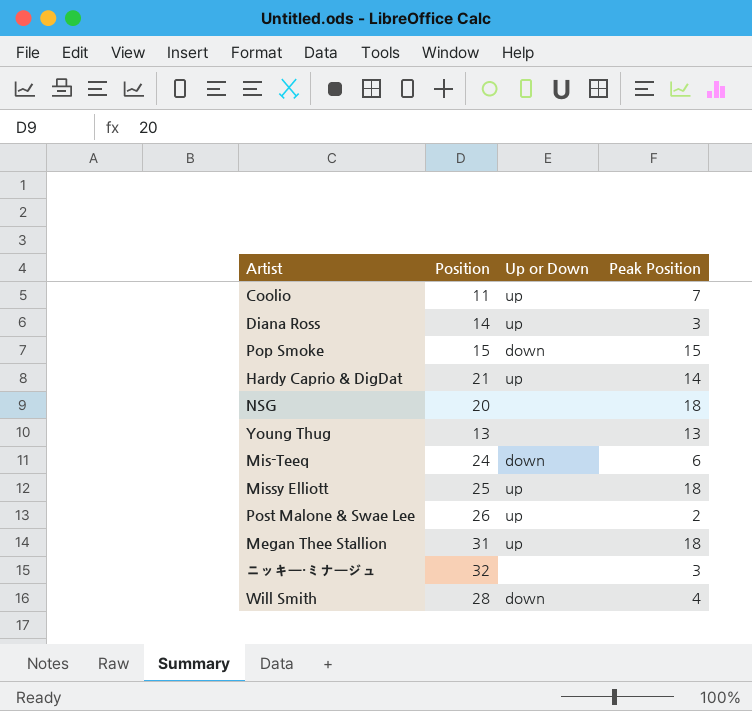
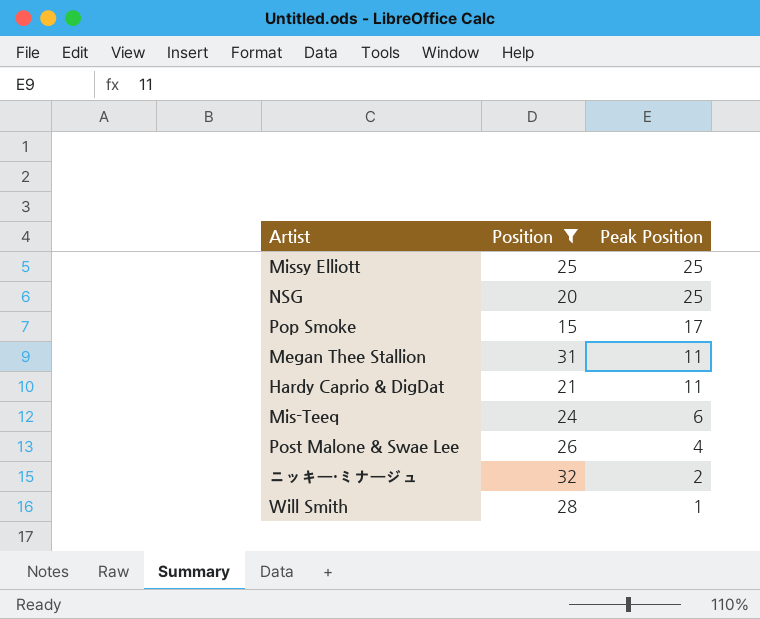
filter: none -> Position >= 15
row order: none -> Peak Position descending
column Up or Down | position: 3 -> none
Missy Elliott | Peak Position: 18 -> 25
NSG | Peak Position: 18 -> 25
Pop Smoke | Peak Position: 15 -> 17
Megan Thee Stallion | Peak Position: 18 -> 11
Hardy Caprio & DigDat | Peak Position: 14 -> 11
Post Malone & Swae Lee | Peak Position: 2 -> 4
ニッキー・ミナージュ | Peak Position: 3 -> 2
Will Smith | Peak Position: 4 -> 1

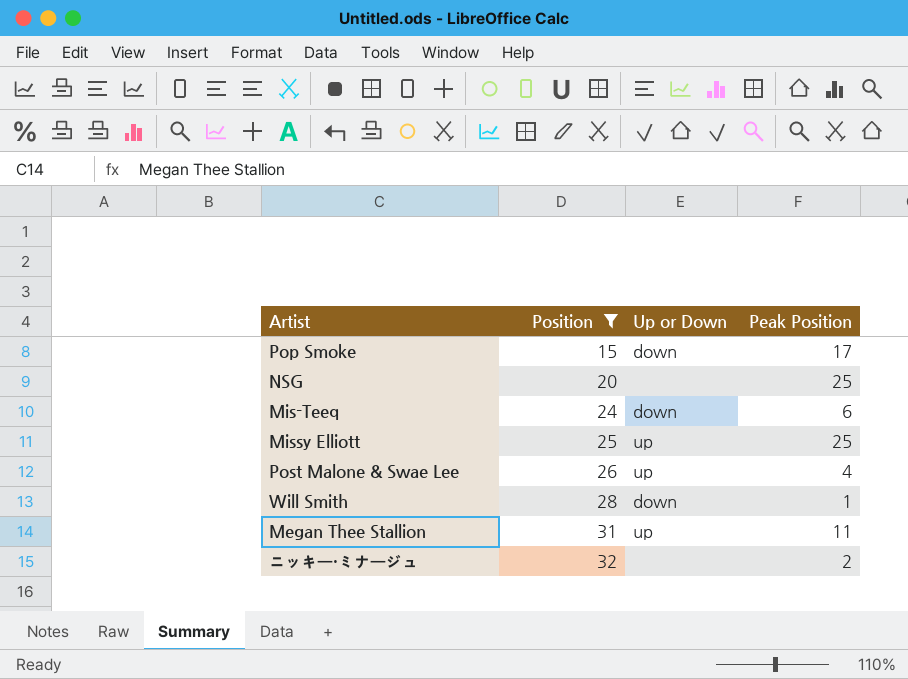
row order: Peak Position descending -> Position ascending
column Up or Down | position: none -> 3
row Hardy Caprio & DigDat: 21 | 11 -> none

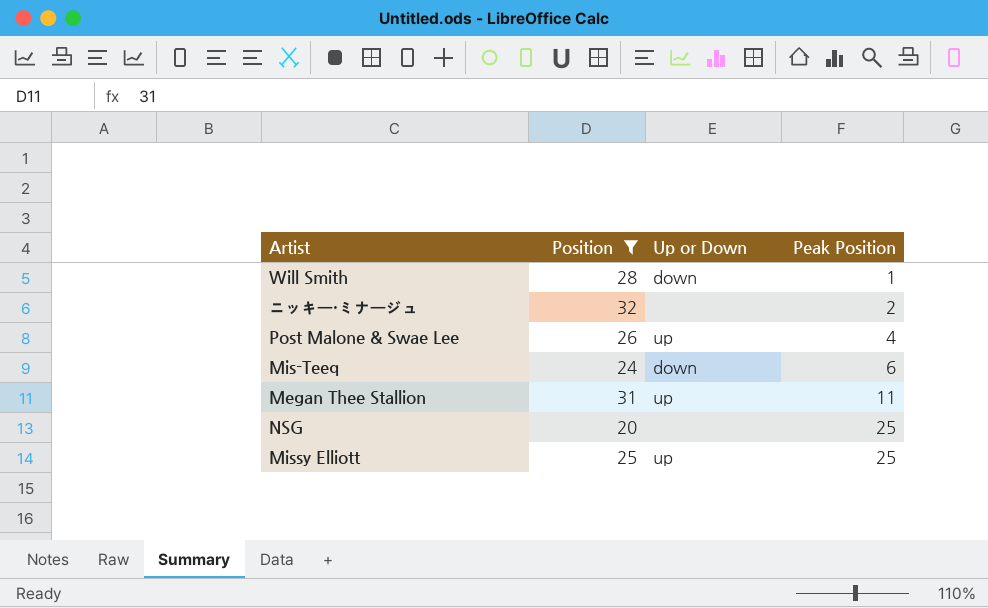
row order: Position ascending -> Peak Position ascending
row Pop Smoke: 15 | down | 17 -> none

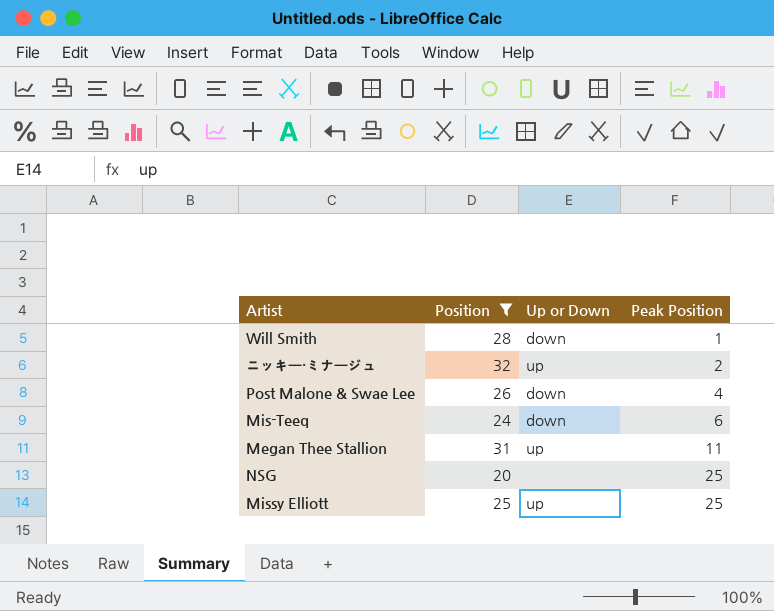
ニッキー・ミナージュ | Up or Down: none -> up
Post Malone & Swae Lee | Up or Down: up -> down

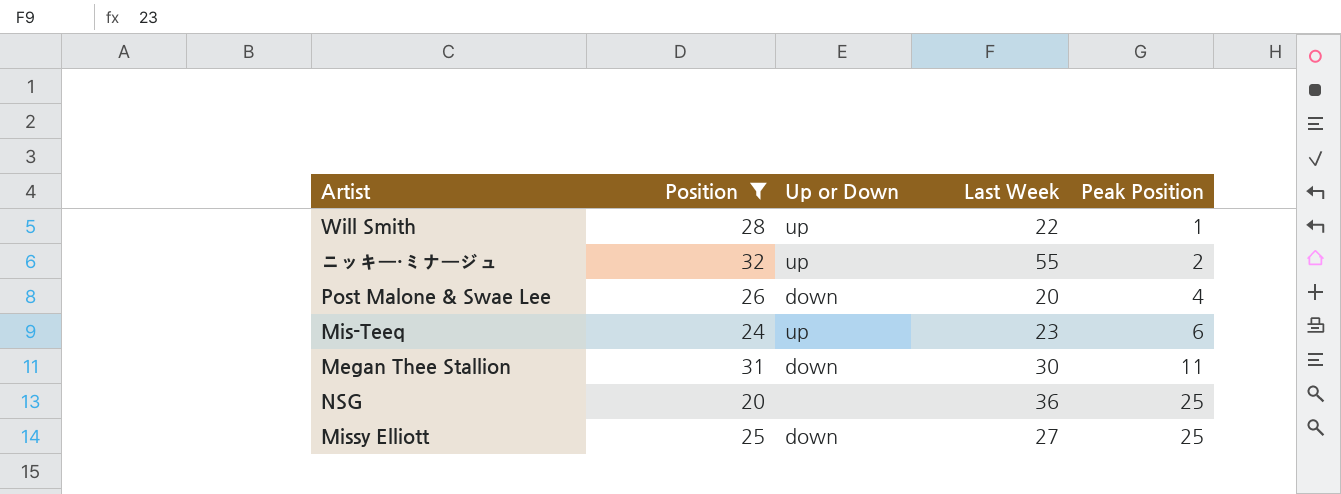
column Last Week | position: none -> 4
Will Smith | Up or Down: down -> up
Mis-Teeq | Up or Down: down -> up
Megan Thee Stallion | Up or Down: up -> down
Missy Elliott | Up or Down: up -> down

